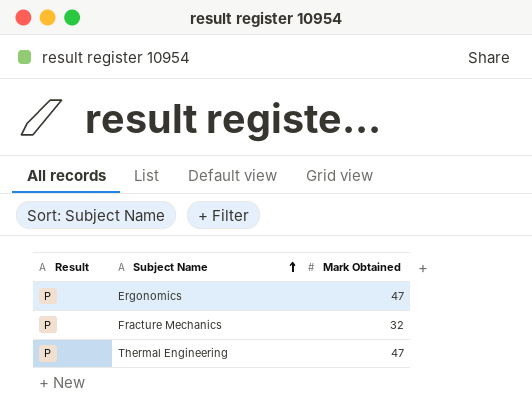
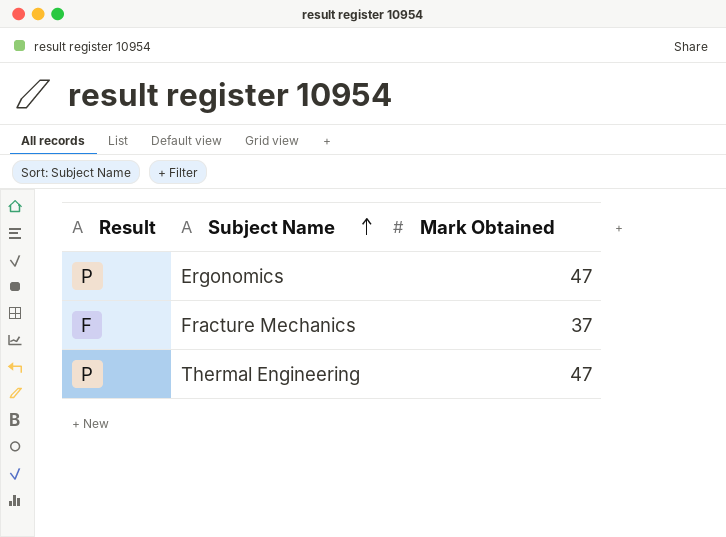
Fracture Mechanics | Result: P -> F
Fracture Mechanics | Mark Obtained: 32 -> 37

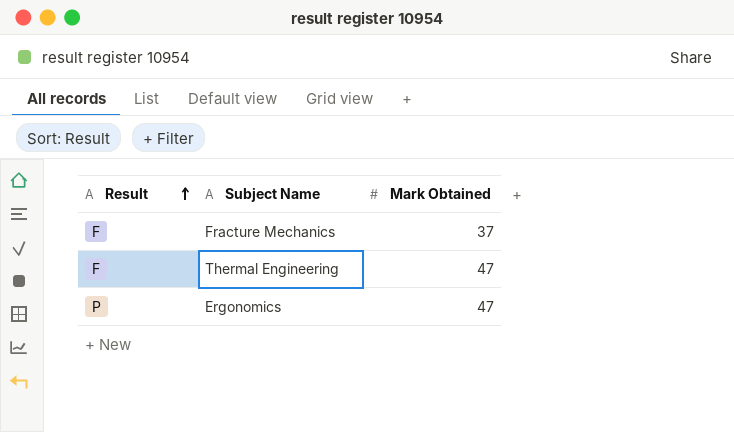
row order: Subject Name ascending -> Result ascending
Thermal Engineering | Result: P -> F

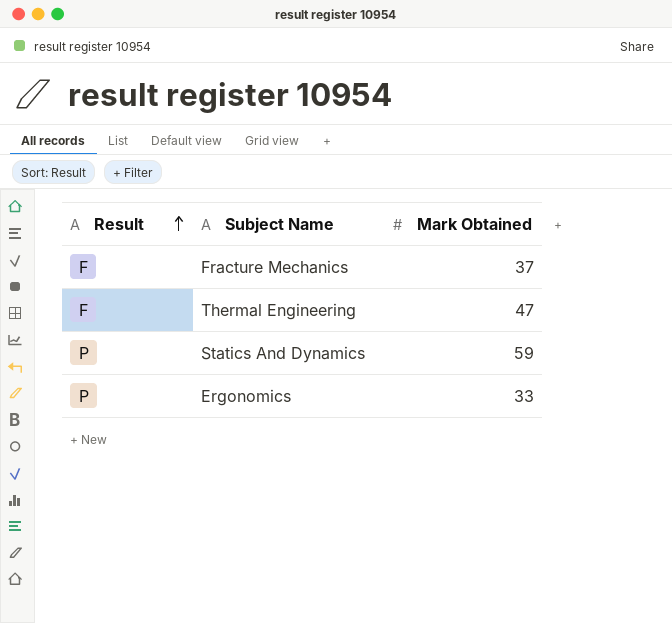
row Statics And Dynamics: none -> P | 59
Ergonomics | Mark Obtained: 47 -> 33

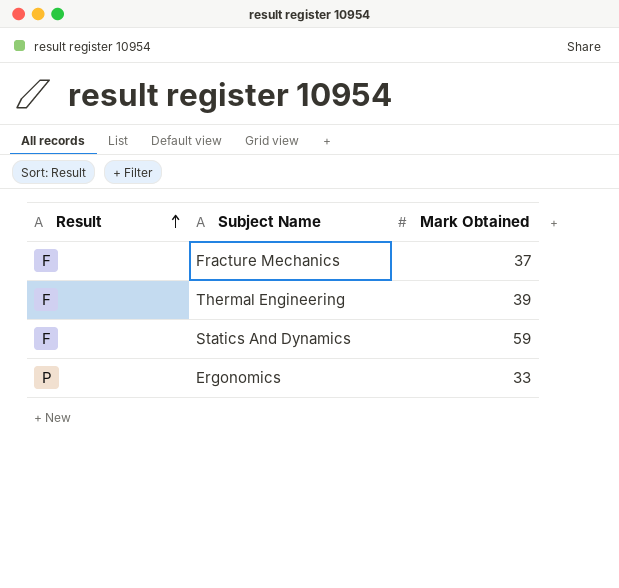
Thermal Engineering | Mark Obtained: 47 -> 39
Statics And Dynamics | Result: P -> F

